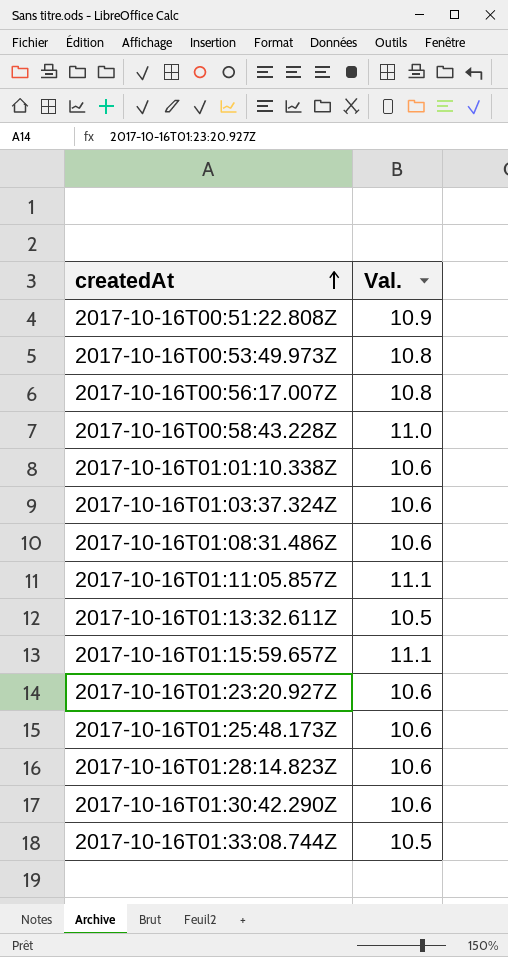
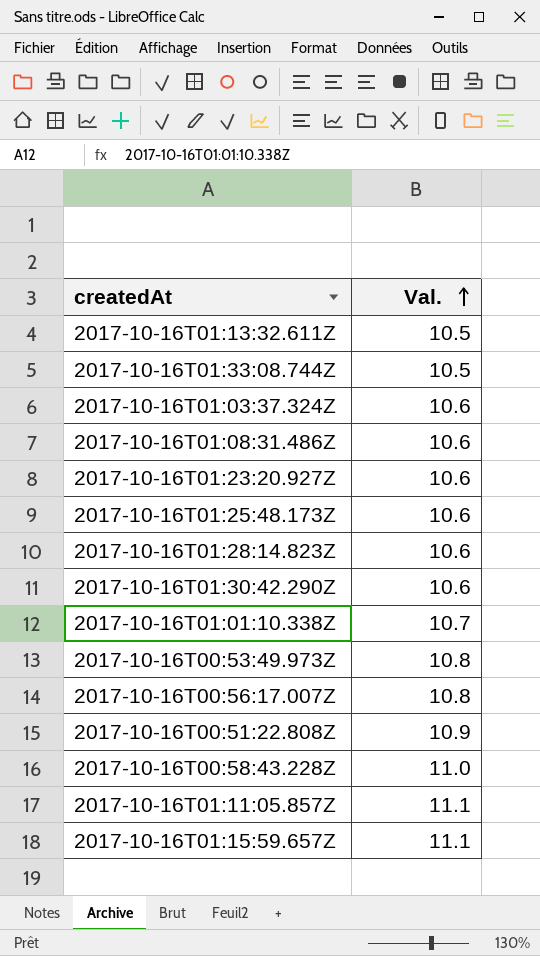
row order: createdAt ascending -> Val. ascending
2017-10-16T01:01:10.338Z | Val.: 10.6 -> 10.7

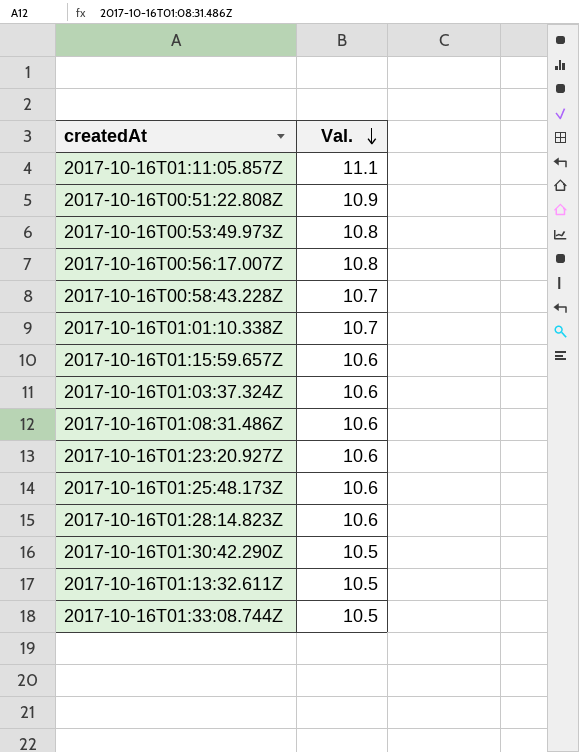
row order: Val. ascending -> Val. descending
2017-10-16T00:58:43.228Z | Val.: 11.0 -> 10.7
2017-10-16T01:15:59.657Z | Val.: 11.1 -> 10.6
2017-10-16T01:30:42.290Z | Val.: 10.6 -> 10.5

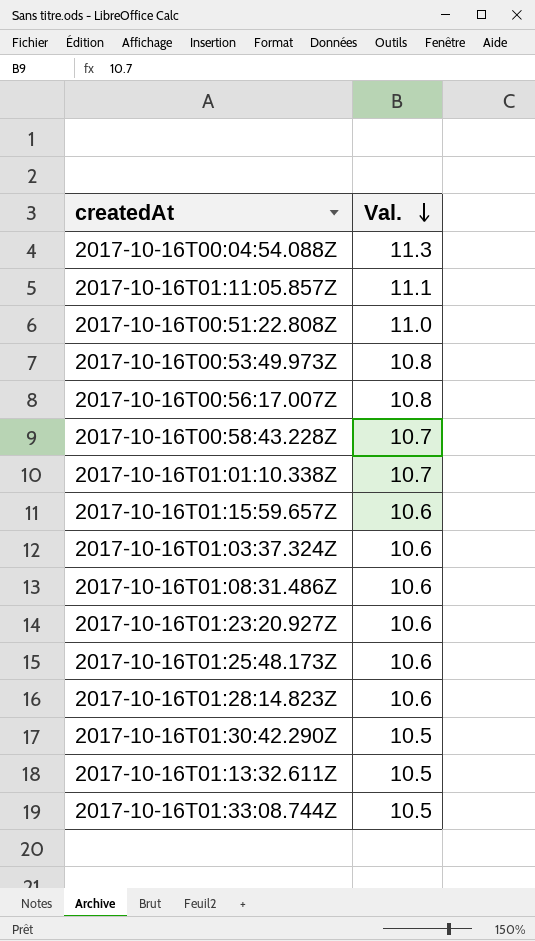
row 2017-10-16T00:04:54.088Z: none -> 11.3
2017-10-16T00:51:22.808Z | Val.: 10.9 -> 11.0

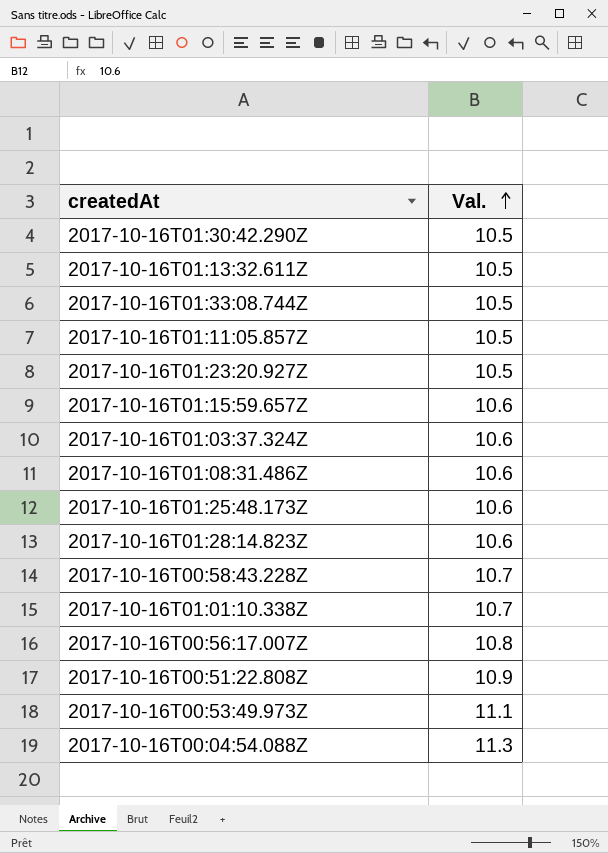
row order: Val. descending -> Val. ascending
2017-10-16T01:11:05.857Z | Val.: 11.1 -> 10.5
2017-10-16T01:23:20.927Z | Val.: 10.6 -> 10.5
2017-10-16T00:51:22.808Z | Val.: 11.0 -> 10.9
2017-10-16T00:53:49.973Z | Val.: 10.8 -> 11.1

